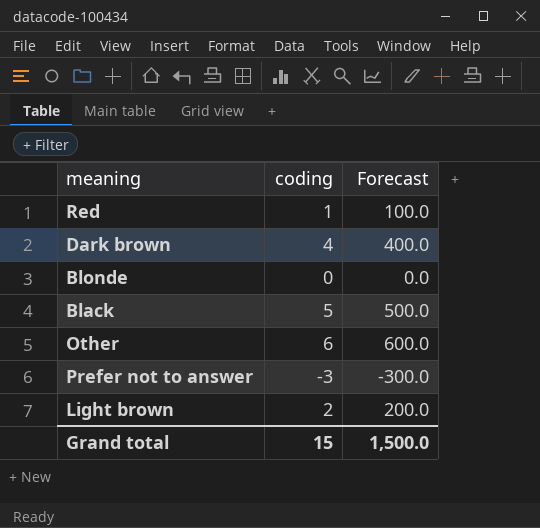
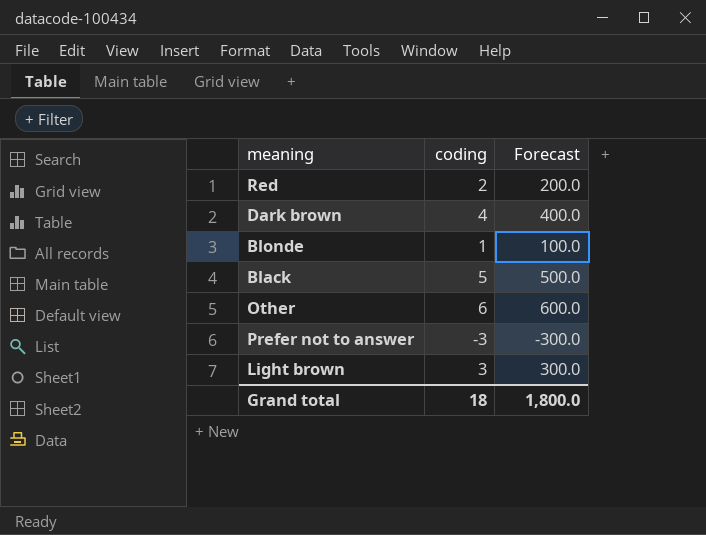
Red | coding: 1 -> 2
Red | Forecast: 100.0 -> 200.0
Blonde | coding: 0 -> 1
Blonde | Forecast: 0.0 -> 100.0
Light brown | coding: 2 -> 3
Light brown | Forecast: 200.0 -> 300.0
Grand total | coding: 15 -> 18
Grand total | Forecast: 1,500.0 -> 1,800.0

